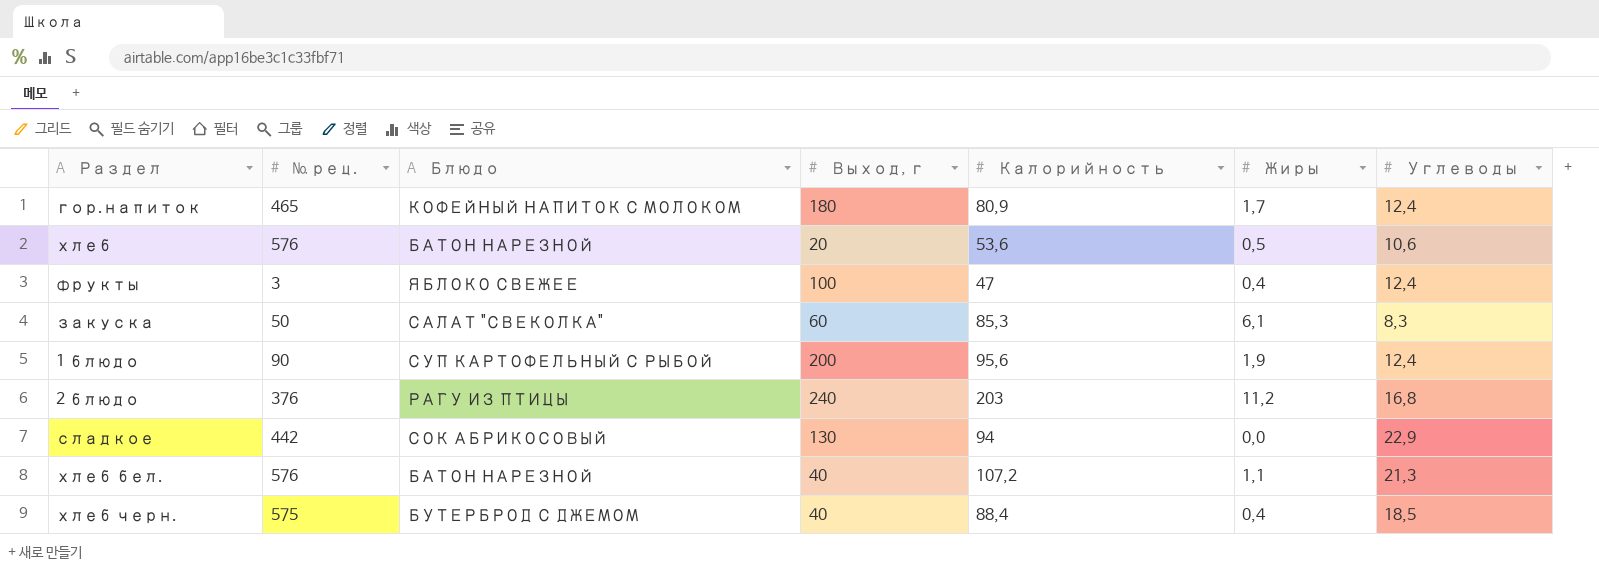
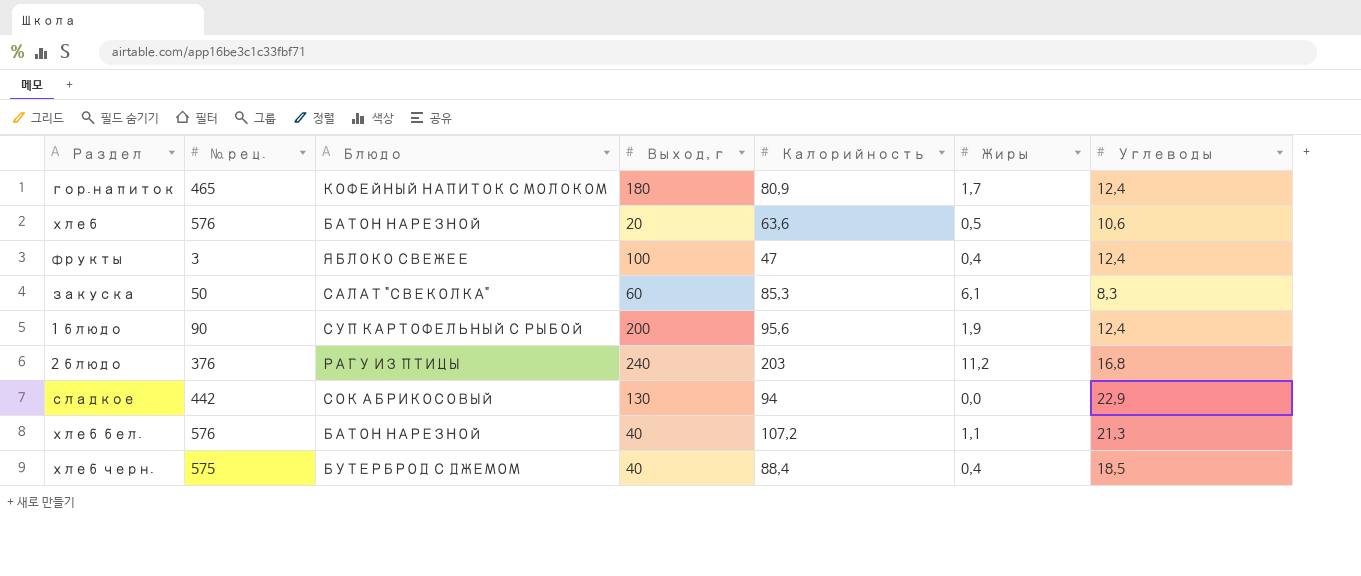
хлеб | Калорийность: 53,6 -> 63,6

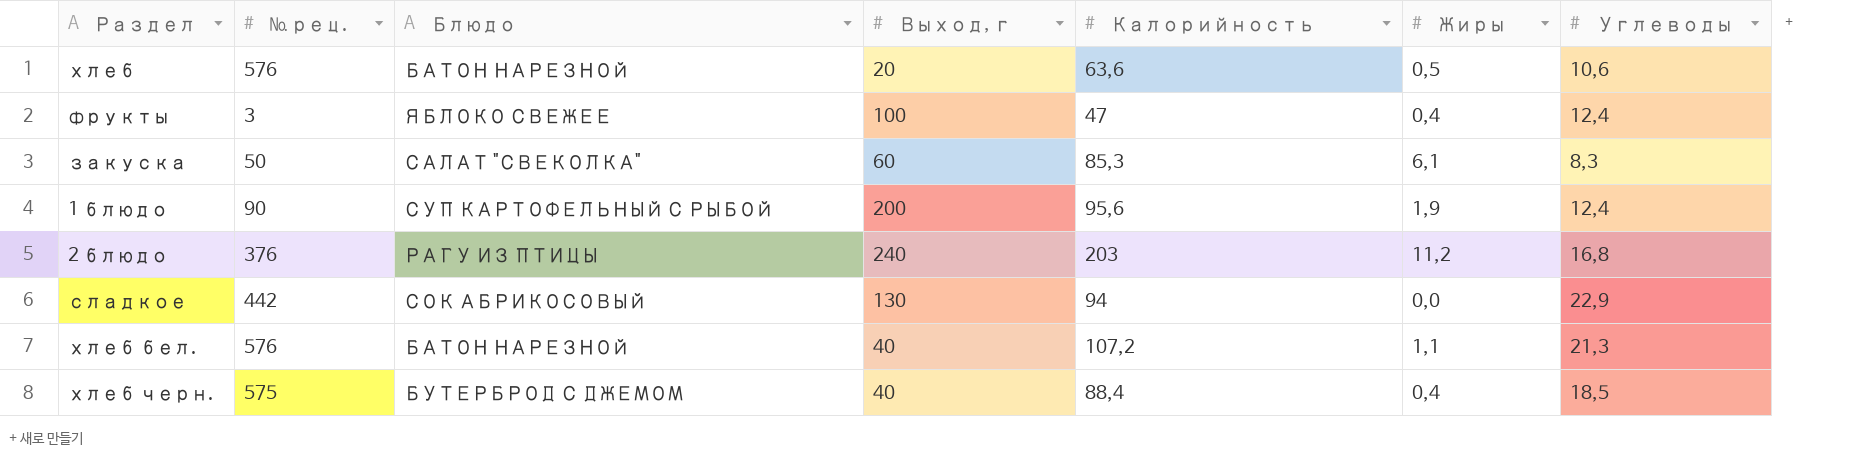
row гор.напиток: 465 | КОФЕЙНЫЙ НАПИТОК С МОЛОКОМ | 180 | 80,9 | 1,7 | 12,4 -> none

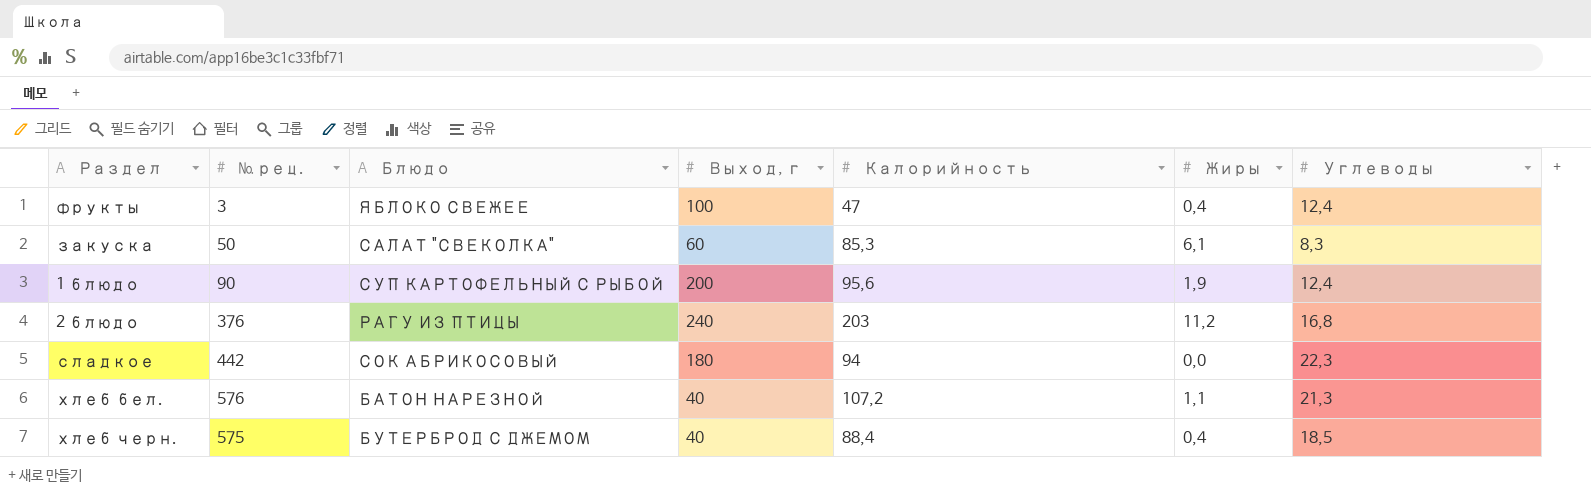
row хлеб: 576 | БАТОН НАРЕЗНОЙ | 20 | 63,6 | 0,5 | 10,6 -> none
сладкое | Выход, г: 130 -> 180
сладкое | Углеводы: 22,9 -> 22,3

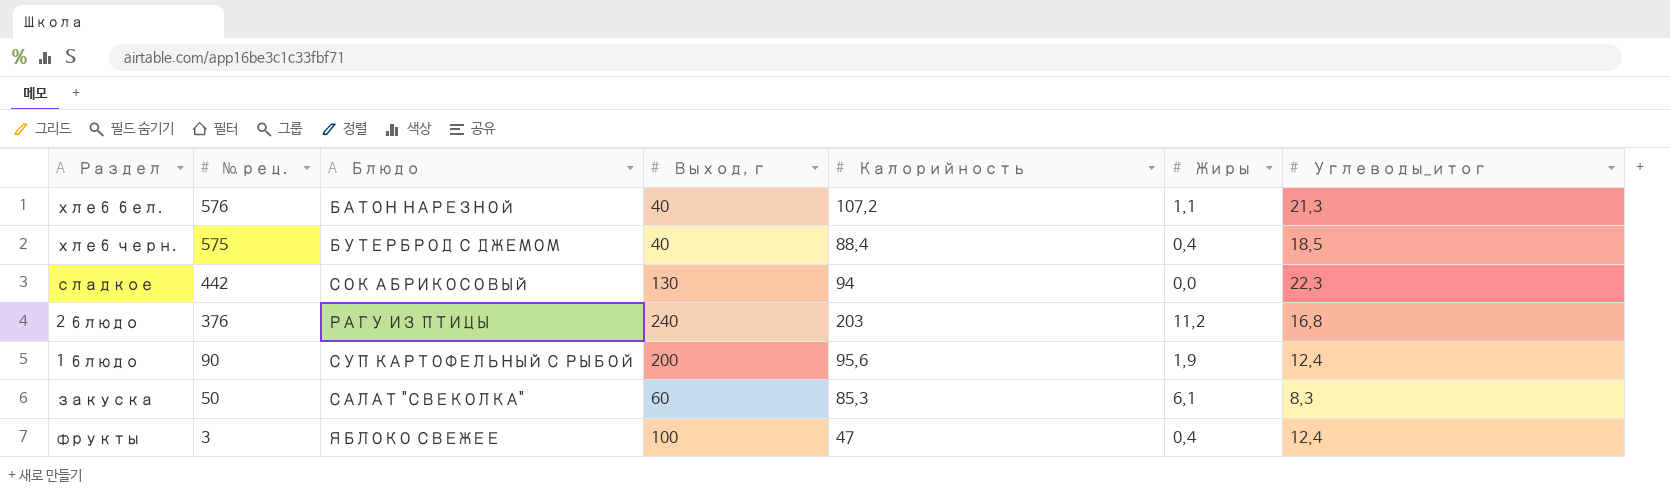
row order: none -> № рец. descending
column name: Углеводы -> Углеводы_итог
сладкое | Выход, г: 180 -> 130

